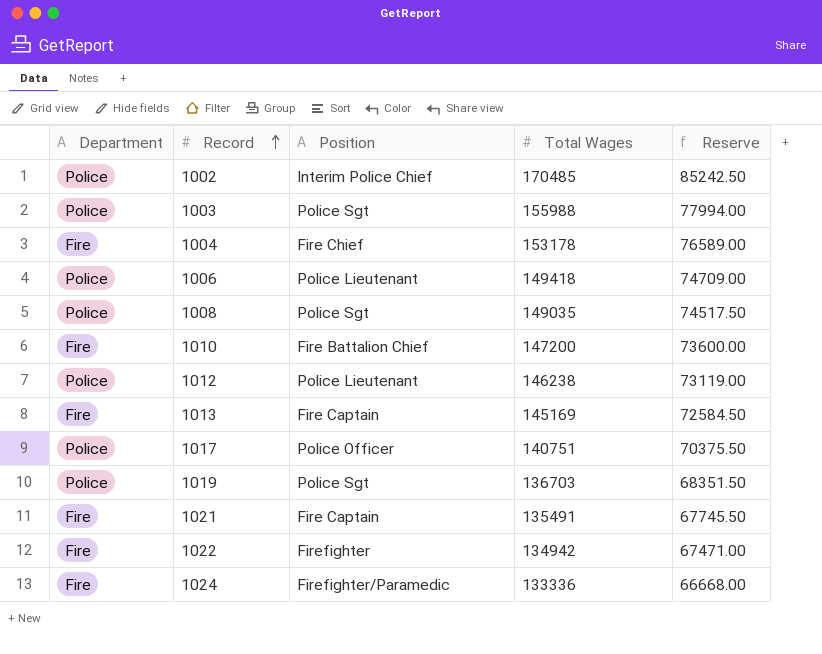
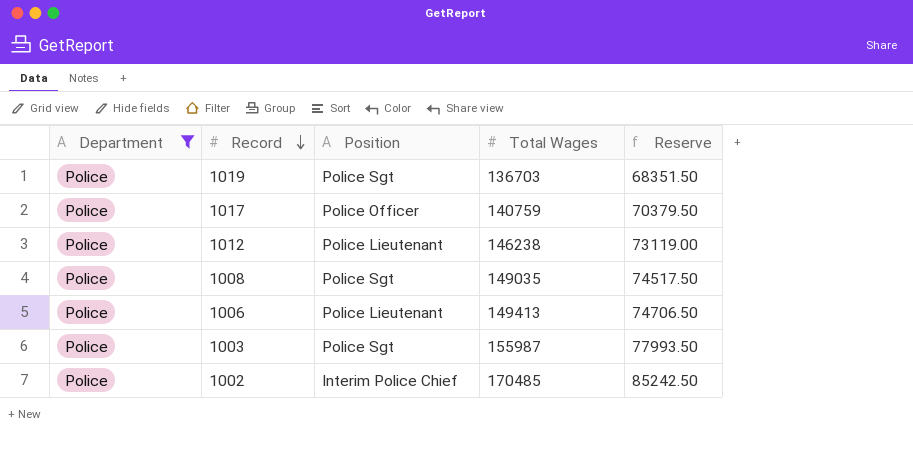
filter: none -> Department = Police
row order: Record ascending -> Record descending
1017 | Total Wages: 140751 -> 140759
1017 | Reserve: 70375.50 -> 70379.50
1006 | Total Wages: 149418 -> 149413
1006 | Reserve: 74709.00 -> 74706.50
1003 | Total Wages: 155988 -> 155987
1003 | Reserve: 77994.00 -> 77993.50

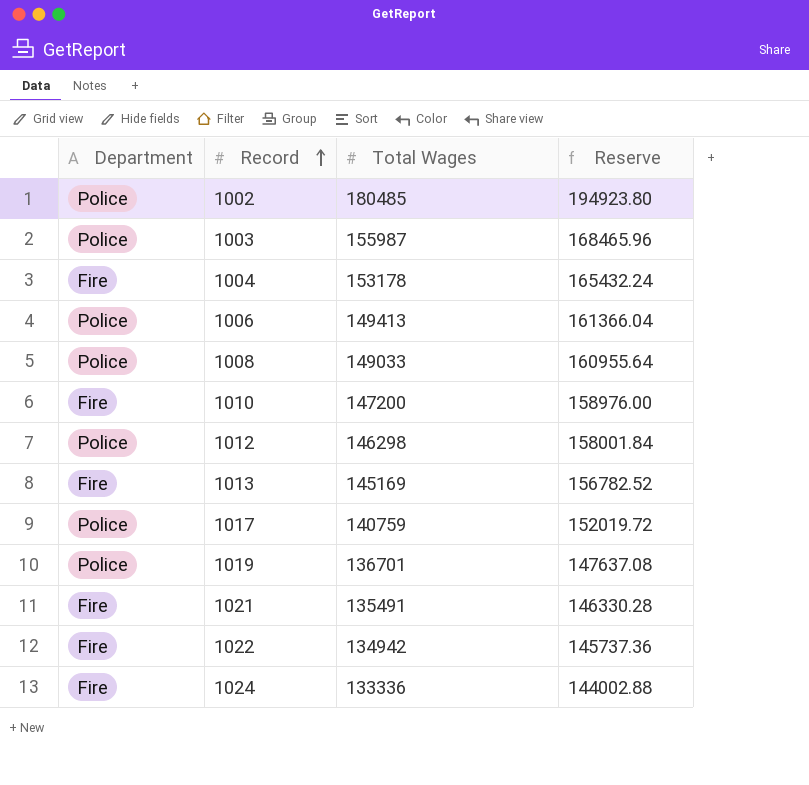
filter: Department = Police -> none
row order: Record descending -> Record ascending
column Position | position: 3 -> none
column Reserve | formula: [Total Wages] * 0.5 -> [Total Wages] * 1.08
1002 | Total Wages: 170485 -> 180485
1008 | Total Wages: 149035 -> 149033
1012 | Total Wages: 146238 -> 146298
1019 | Total Wages: 136703 -> 136701

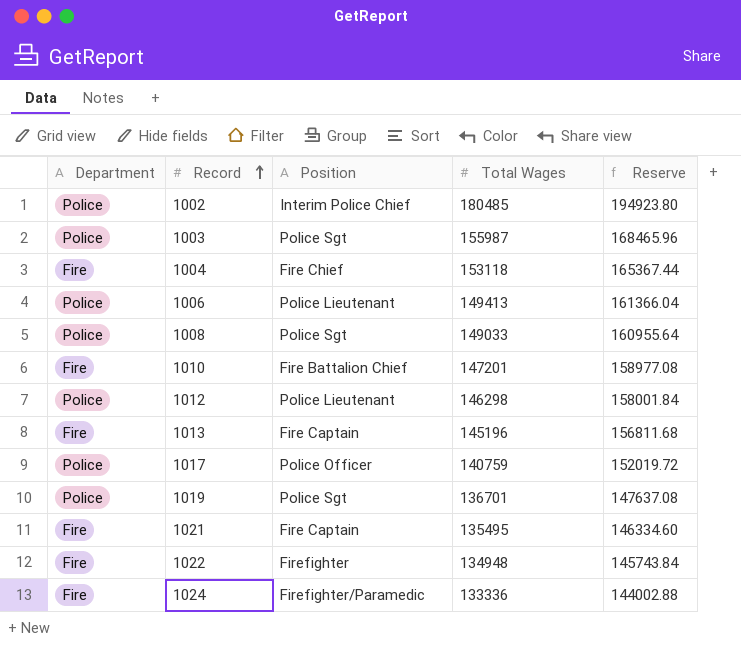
column Position | position: none -> 3
1004 | Total Wages: 153178 -> 153118
1004 | Reserve: 165432.24 -> 165367.44
1010 | Total Wages: 147200 -> 147201
1010 | Reserve: 158976.00 -> 158977.08
1013 | Total Wages: 145169 -> 145196
1013 | Reserve: 156782.52 -> 156811.68
1021 | Total Wages: 135491 -> 135495
1021 | Reserve: 146330.28 -> 146334.60
1022 | Total Wages: 134942 -> 134948
1022 | Reserve: 145737.36 -> 145743.84

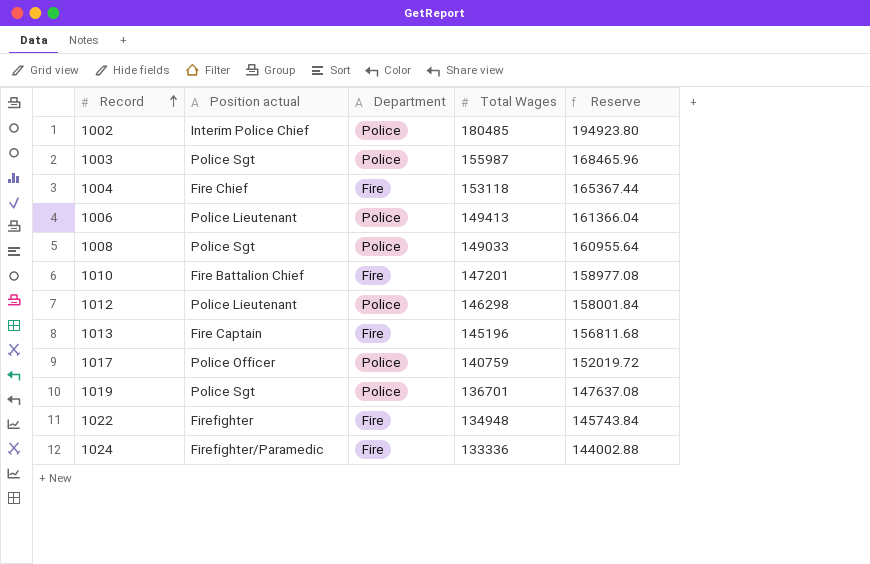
column name: Position -> Position actual
column Department | position: 1 -> 3
row 1021: Fire | Fire Captain | 135495 | 146334.60 -> none

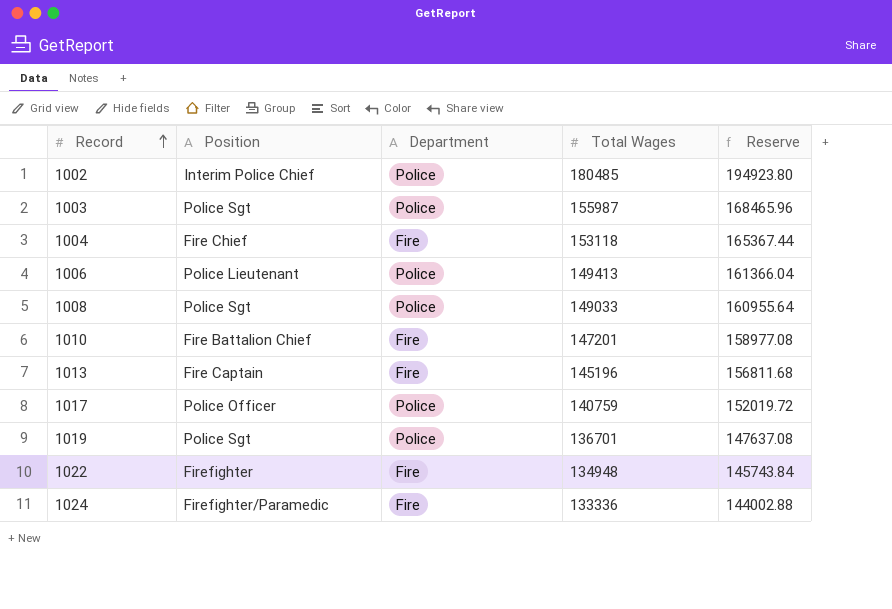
column name: Position actual -> Position
row 1012: Police Lieutenant | Police | 146298 | 158001.84 -> none

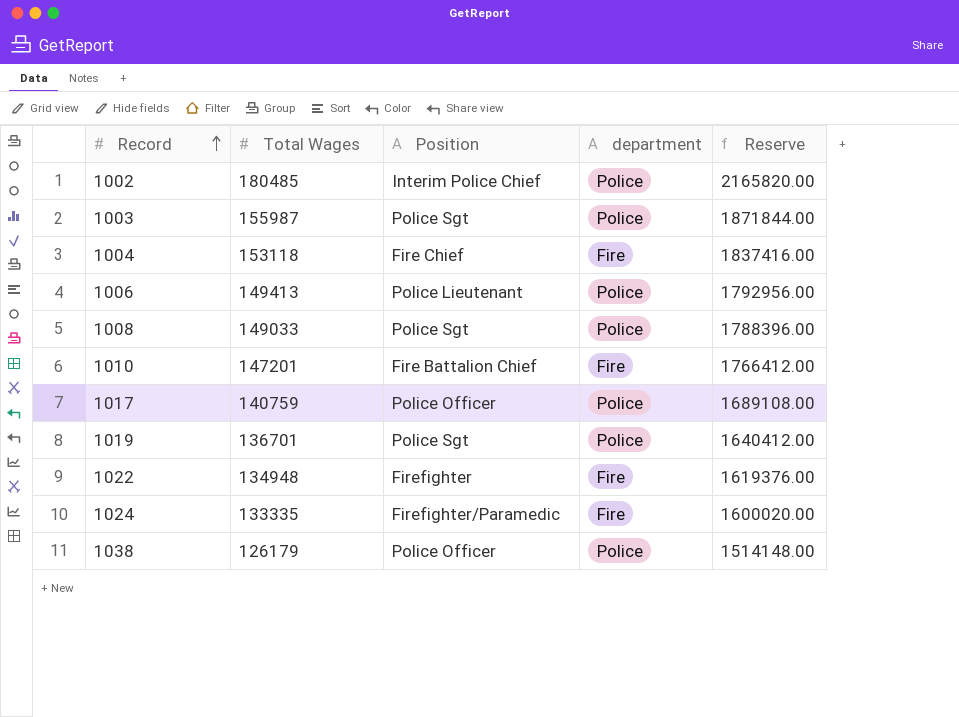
column Total Wages | position: 4 -> 2
column name: Department -> department
column Reserve | formula: [Total Wages] * 1.08 -> [Total Wages] * 12
row 1013: Fire Captain | Fire | 145196 | 156811.68 -> none
1024 | Total Wages: 133336 -> 133335
row 1038: none -> 126179 | Police Officer | Police | 1514148.00

